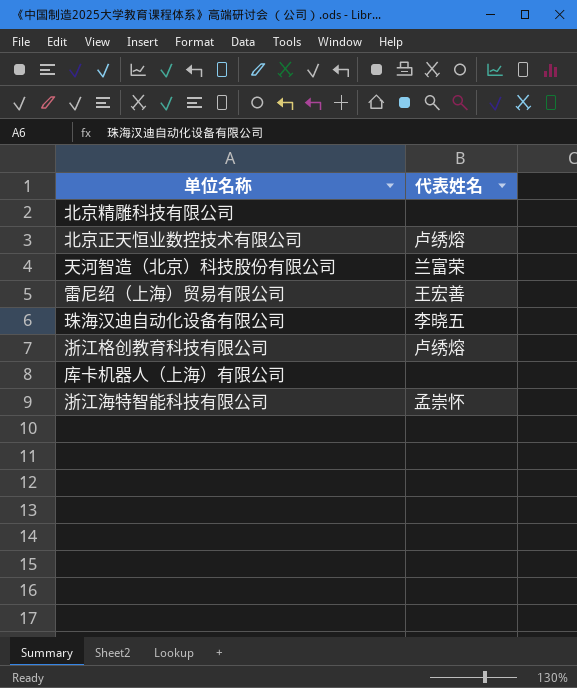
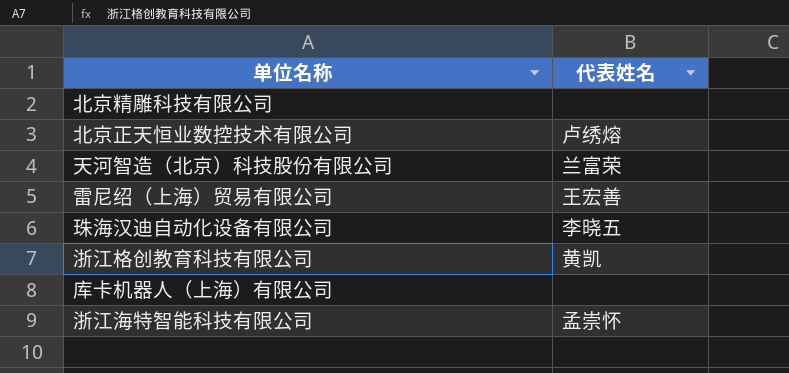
浙江格创教育科技有限公司 | 代表姓名: 卢绣熔 -> 黄凯

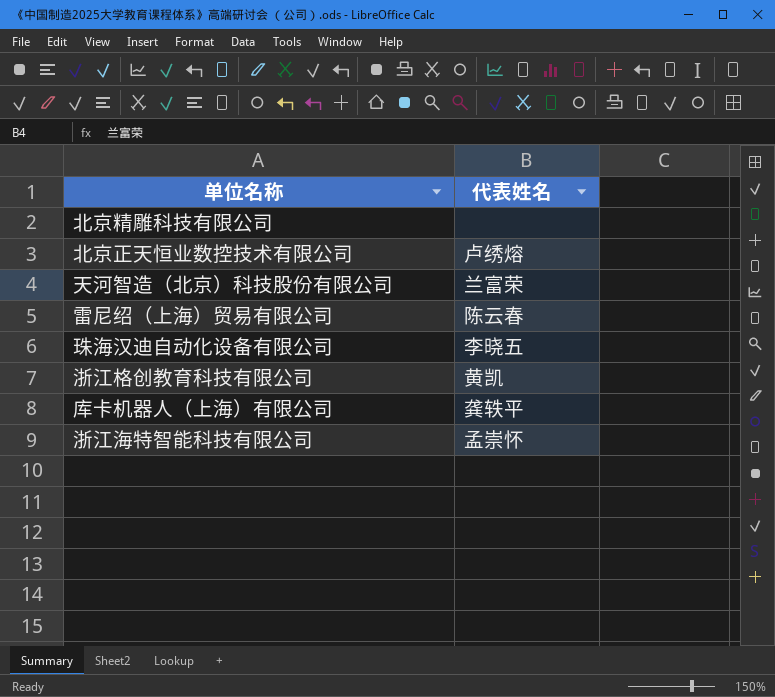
雷尼绍（上海）贸易有限公司 | 代表姓名: 王宏善 -> 陈云春
库卡机器人（上海）有限公司 | 代表姓名: none -> 龚轶平

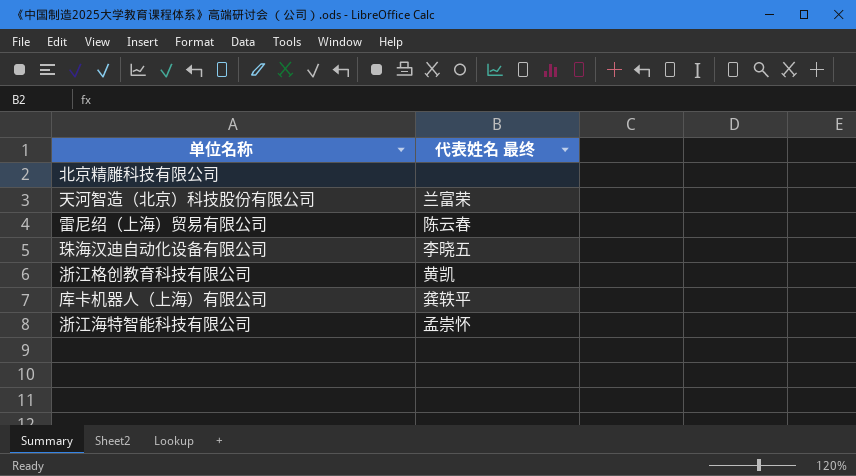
column name: 代表姓名 -> 代表姓名 最终
row 北京正天恒业数控技术有限公司: 卢绣熔 -> none

